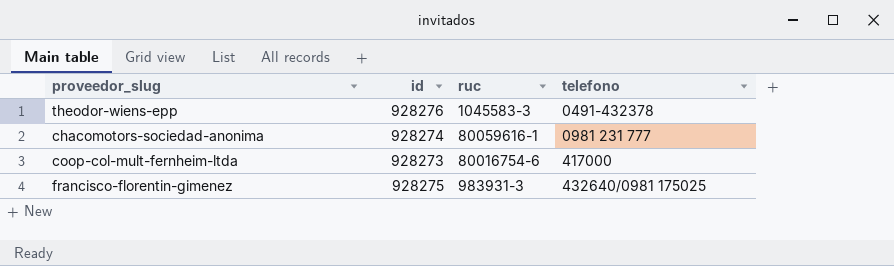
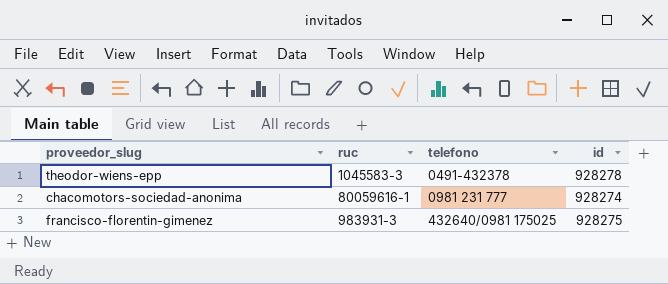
column id | position: 2 -> 4
row coop-col-mult-fernheim-ltda: 928273 | 80016754-6 | 417000 -> none
theodor-wiens-epp | id: 928276 -> 928278

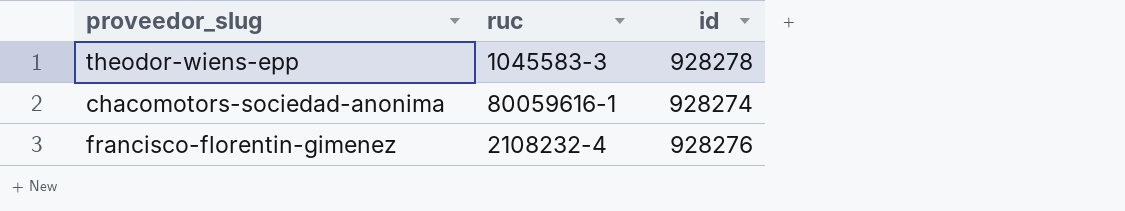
column telefono | position: 3 -> none
francisco-florentin-gimenez | ruc: 983931-3 -> 2108232-4
francisco-florentin-gimenez | id: 928275 -> 928276

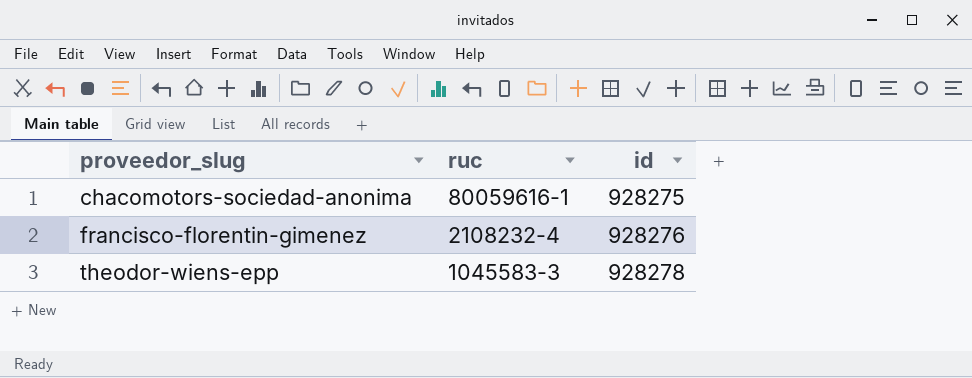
row order: none -> proveedor_slug ascending
chacomotors-sociedad-anonima | id: 928274 -> 928275

